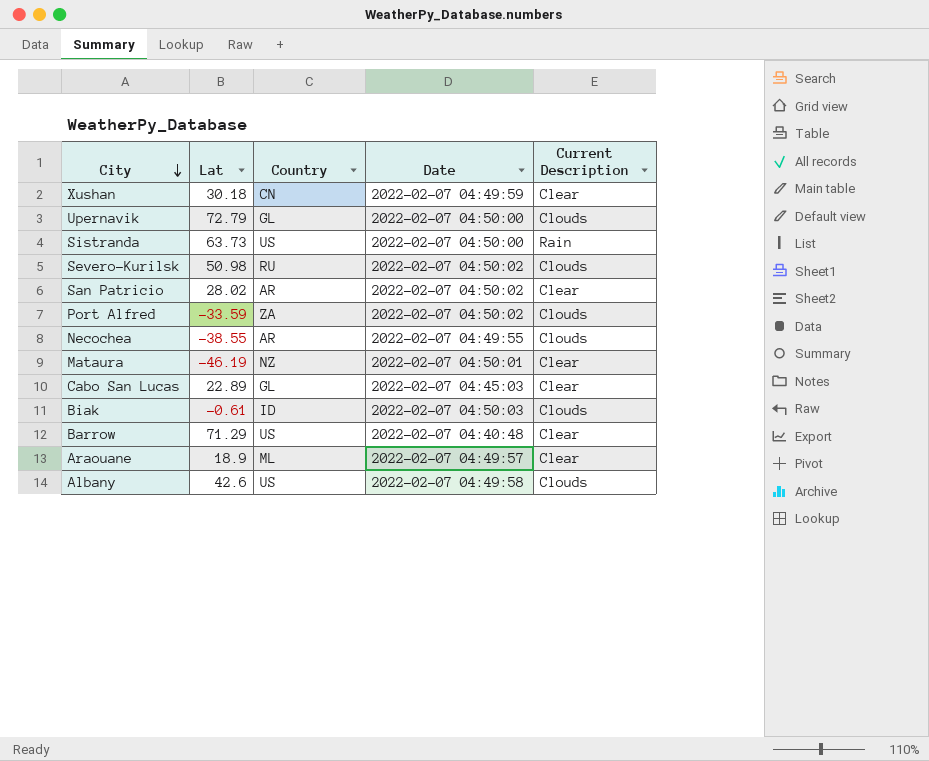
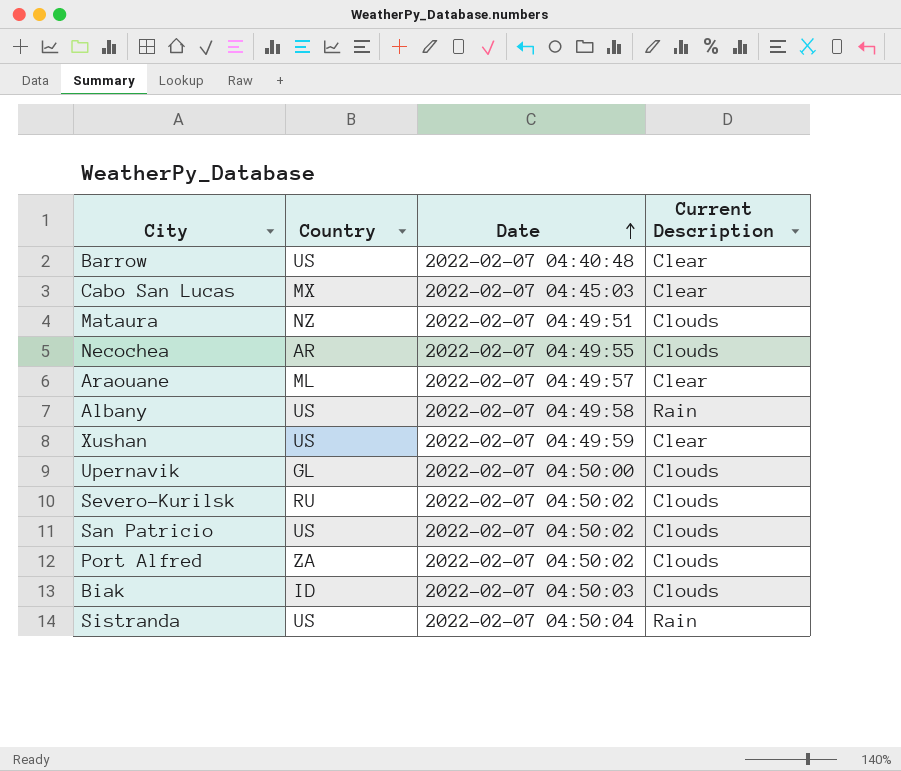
row order: City descending -> Date ascending
column Lat | position: 2 -> none
Cabo San Lucas | Country: GL -> MX
Mataura | Date: 2022-02-07 04:50:01 -> 2022-02-07 04:49:51
Mataura | Current Description: Clear -> Clouds
Albany | Current Description: Clouds -> Rain
Xushan | Country: CN -> US
San Patricio | Country: AR -> US
San Patricio | Current Description: Clear -> Clouds
Sistranda | Date: 2022-02-07 04:50:00 -> 2022-02-07 04:50:04

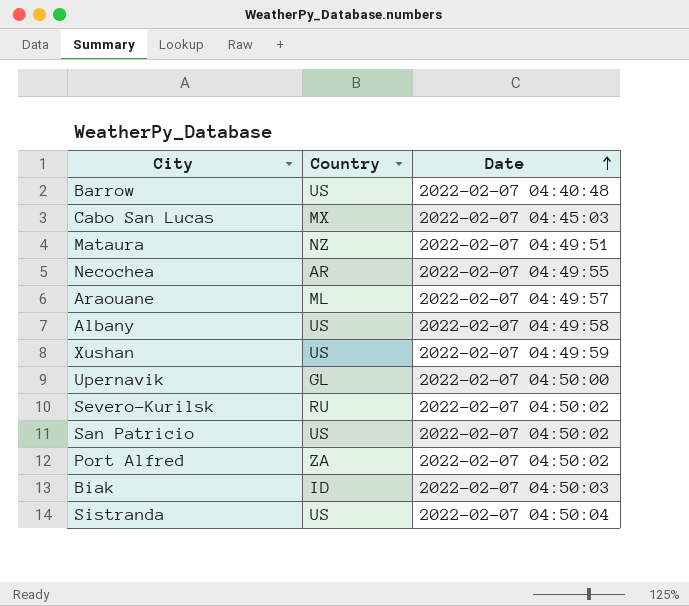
column Current Description | position: 4 -> none

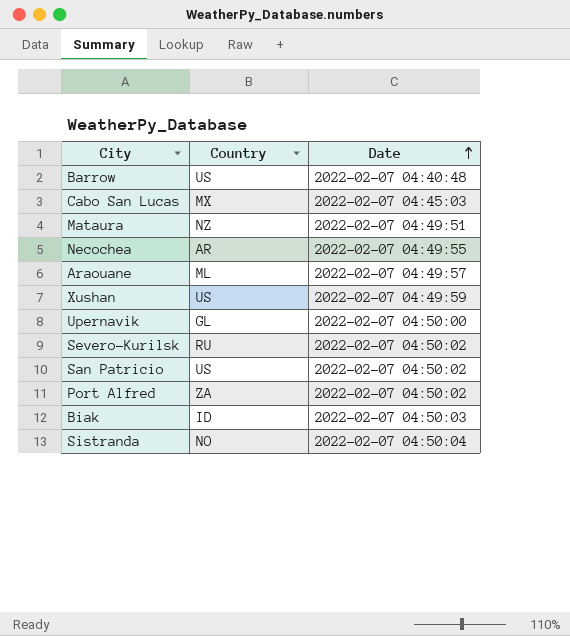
row Albany: US | 2022-02-07 04:49:58 -> none
Sistranda | Country: US -> NO

